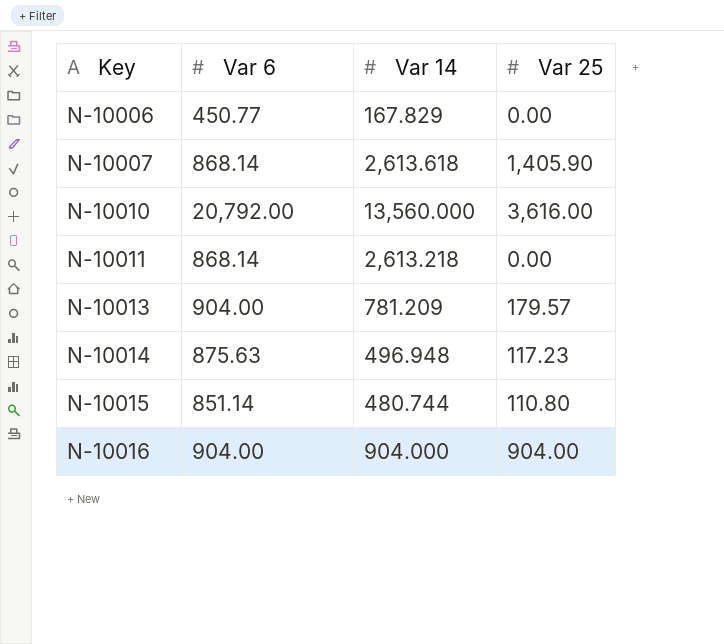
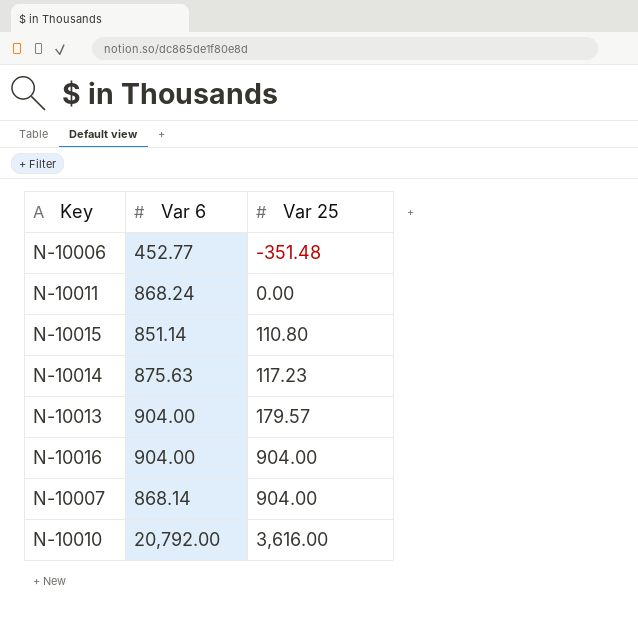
row order: Key ascending -> Var 25 ascending
column Var 14 | position: 3 -> none
N-10006 | Var 6: 450.77 -> 452.77
N-10006 | Var 25: 0.00 -> -351.48
N-10011 | Var 6: 868.14 -> 868.24
N-10007 | Var 25: 1,405.90 -> 904.00

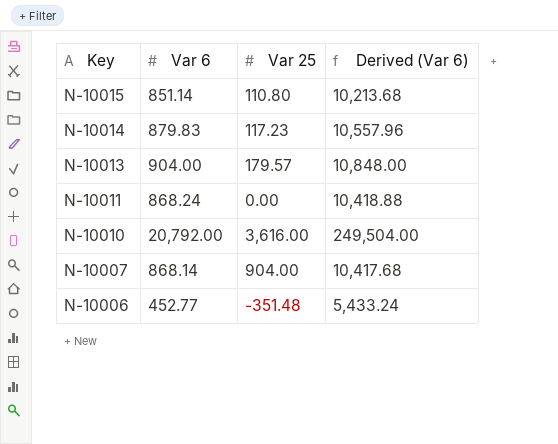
row order: Var 25 ascending -> Key descending
column Derived (Var 6) | formula: none -> [Var 6] * 12
row N-10016: 904.00 | 904.00 -> none
N-10014 | Var 6: 875.63 -> 879.83

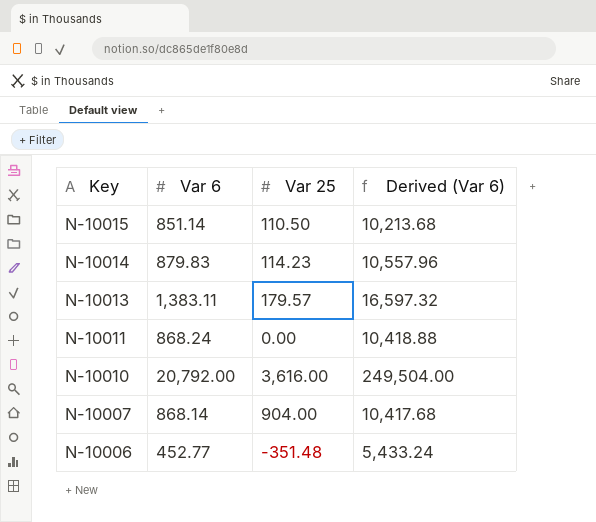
N-10015 | Var 25: 110.80 -> 110.50
N-10014 | Var 25: 117.23 -> 114.23
N-10013 | Var 6: 904.00 -> 1,383.11
N-10013 | Derived (Var 6): 10,848.00 -> 16,597.32

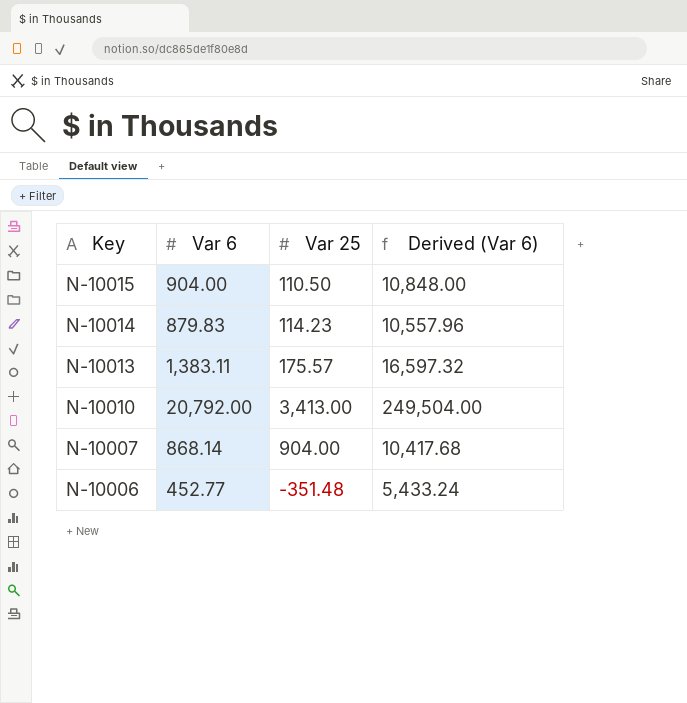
row N-10011: 868.24 | 0.00 | 10,418.88 -> none
N-10015 | Var 6: 851.14 -> 904.00
N-10015 | Derived (Var 6): 10,213.68 -> 10,848.00
N-10013 | Var 25: 179.57 -> 175.57
N-10010 | Var 25: 3,616.00 -> 3,413.00

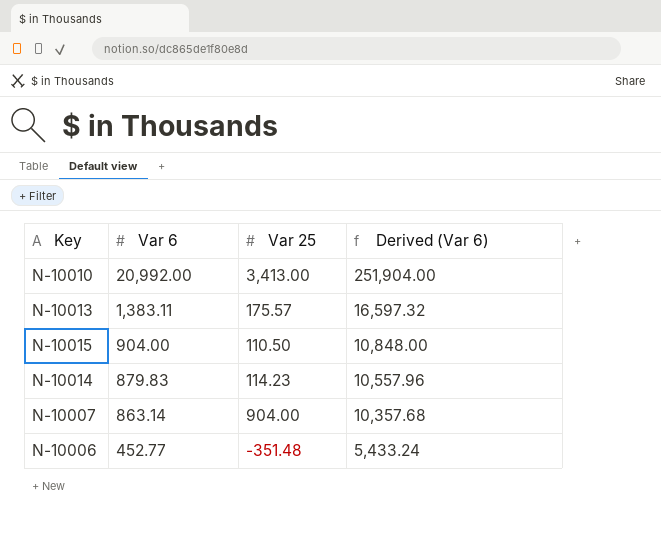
row order: Key descending -> Var 6 descending
N-10010 | Var 6: 20,792.00 -> 20,992.00
N-10010 | Derived (Var 6): 249,504.00 -> 251,904.00
N-10007 | Var 6: 868.14 -> 863.14
N-10007 | Derived (Var 6): 10,417.68 -> 10,357.68

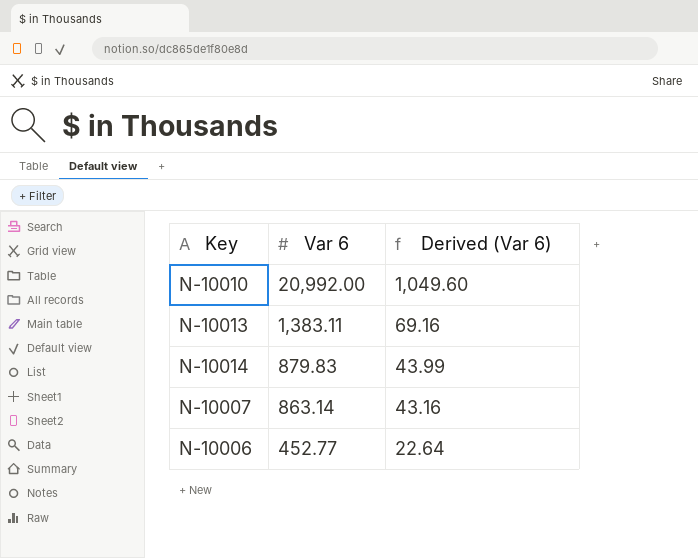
column Var 25 | position: 3 -> none
column Derived (Var 6) | formula: [Var 6] * 12 -> [Var 6] * 0.05
row N-10015: 904.00 | 110.50 | 10,848.00 -> none

